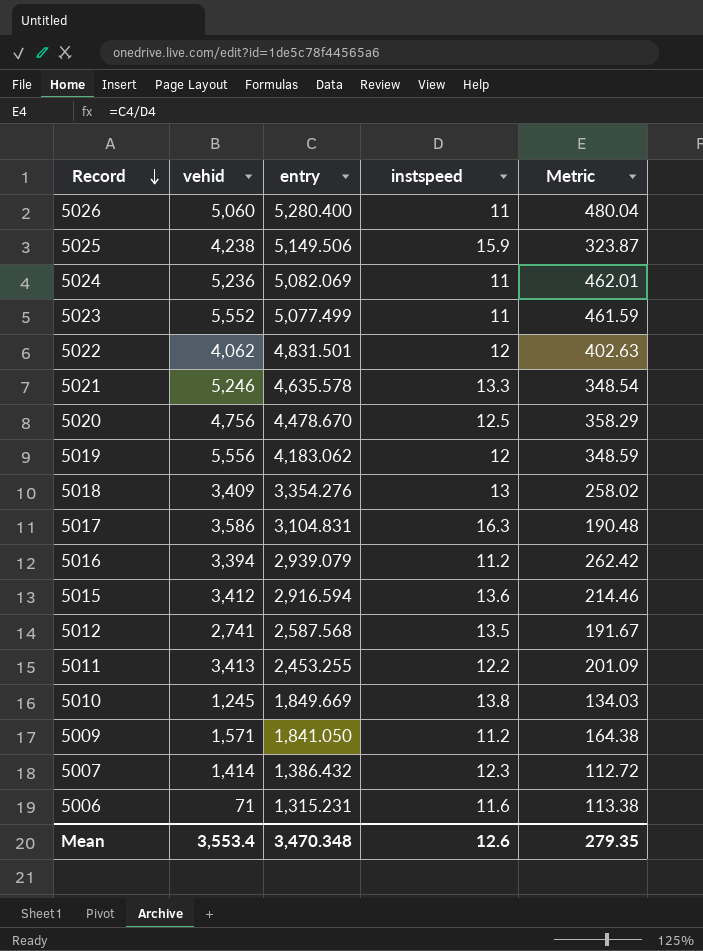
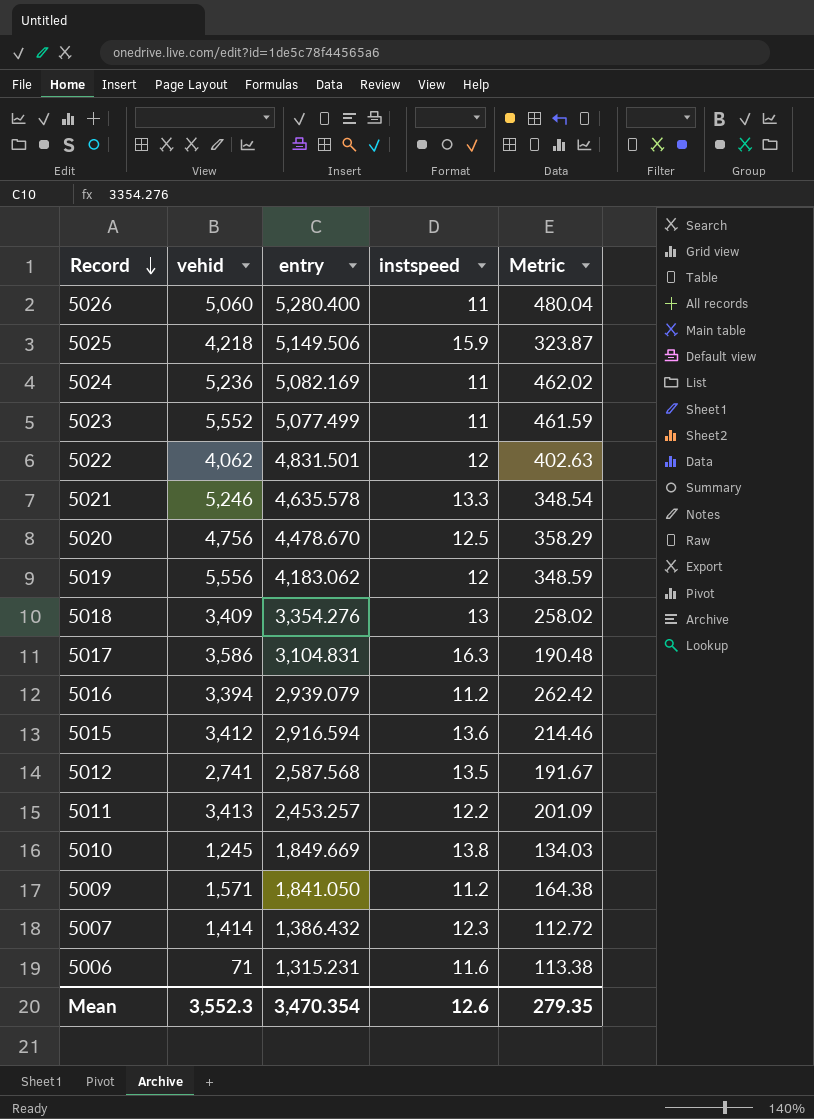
5025 | vehid: 4,238 -> 4,218
5024 | entry: 5,082.069 -> 5,082.169
5024 | Metric: 462.01 -> 462.02
5011 | entry: 2,453.255 -> 2,453.257
Mean | vehid: 3,553.4 -> 3,552.3
Mean | entry: 3,470.348 -> 3,470.354

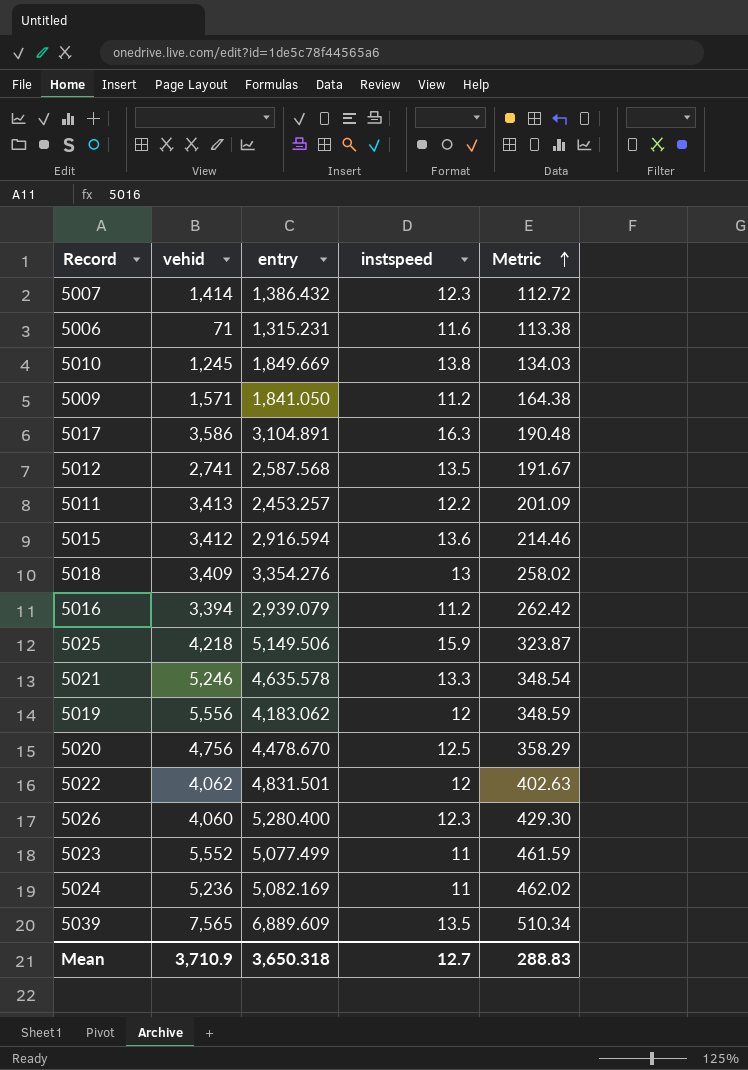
row order: Record descending -> Metric ascending
5017 | entry: 3,104.831 -> 3,104.891
5026 | vehid: 5,060 -> 4,060
5026 | instspeed: 11 -> 12.3
5026 | Metric: 480.04 -> 429.30
row 5039: none -> 7,565 | 6,889.609 | 13.5 | 510.34
Mean | vehid: 3,552.3 -> 3,710.9
Mean | entry: 3,470.354 -> 3,650.318
Mean | instspeed: 12.6 -> 12.7
Mean | Metric: 279.35 -> 288.83

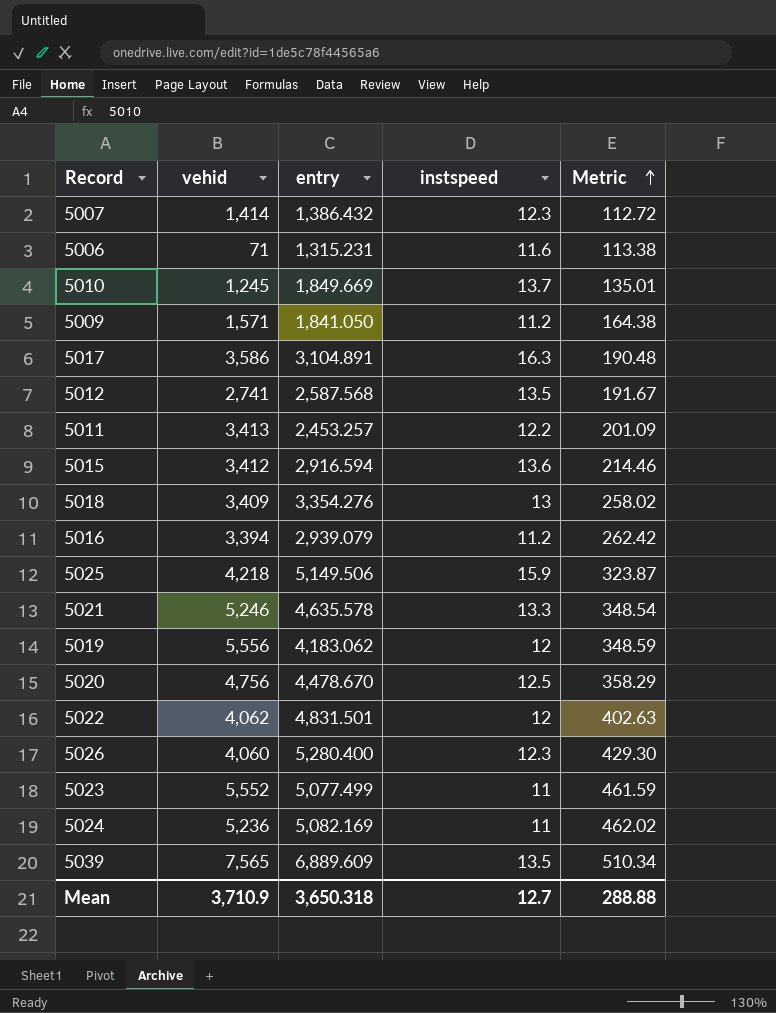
5010 | instspeed: 13.8 -> 13.7
5010 | Metric: 134.03 -> 135.01
Mean | Metric: 288.83 -> 288.88

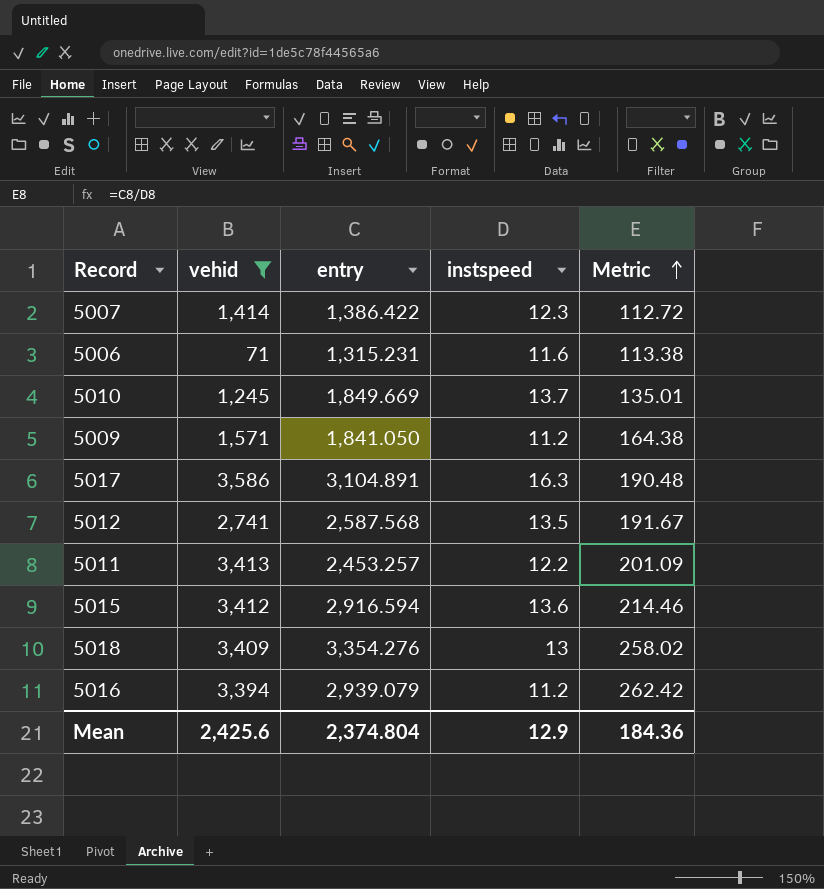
filter: none -> vehid <= 3,586
5007 | entry: 1,386.432 -> 1,386.422
Mean | vehid: 3,710.9 -> 2,425.6
Mean | entry: 3,650.318 -> 2,374.804
Mean | instspeed: 12.7 -> 12.9
Mean | Metric: 288.88 -> 184.36

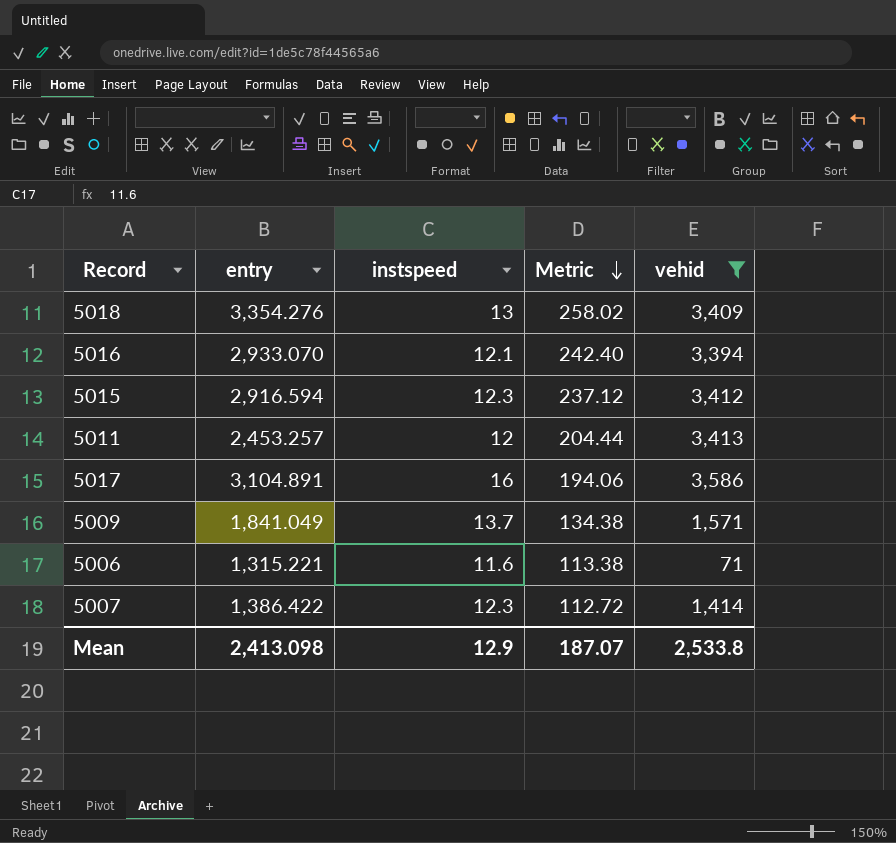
row order: Metric ascending -> Metric descending
column vehid | position: 2 -> 5
row 5010: 1,245 | 1,849.669 | 13.7 | 135.01 -> none
row 5012: 2,741 | 2,587.568 | 13.5 | 191.67 -> none
5016 | entry: 2,939.079 -> 2,933.070
5016 | instspeed: 11.2 -> 12.1
5016 | Metric: 262.42 -> 242.40
5015 | instspeed: 13.6 -> 12.3
5015 | Metric: 214.46 -> 237.12
5011 | instspeed: 12.2 -> 12
5011 | Metric: 201.09 -> 204.44
5017 | instspeed: 16.3 -> 16
5017 | Metric: 190.48 -> 194.06
5009 | entry: 1,841.050 -> 1,841.049
5009 | instspeed: 11.2 -> 13.7
5009 | Metric: 164.38 -> 134.38
5006 | entry: 1,315.231 -> 1,315.221
Mean | entry: 2,374.804 -> 2,413.098
Mean | Metric: 184.36 -> 187.07
Mean | vehid: 2,425.6 -> 2,533.8

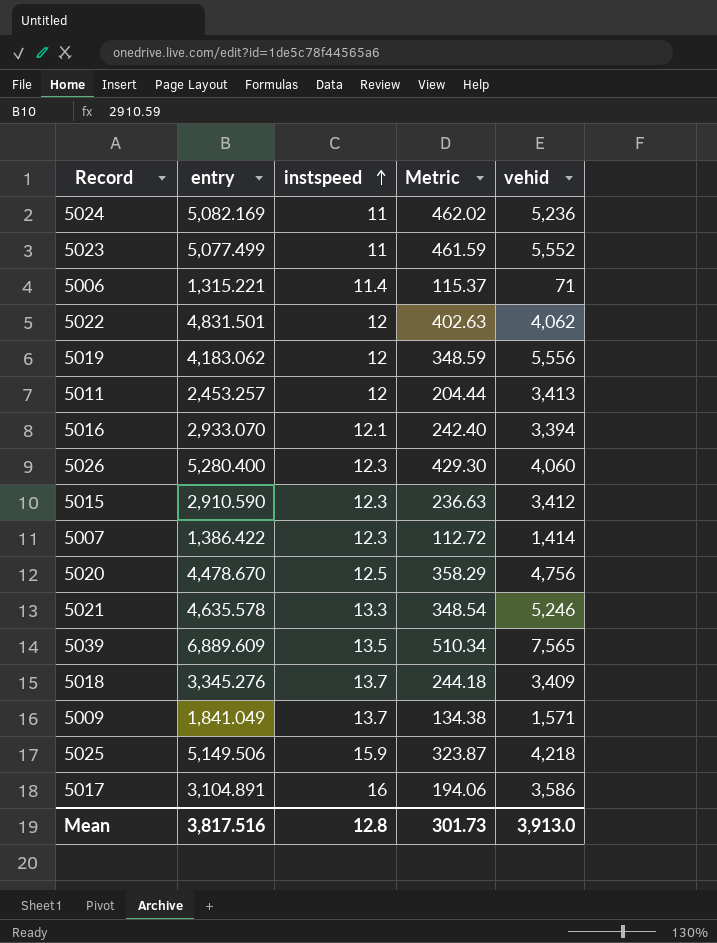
filter: vehid <= 3,586 -> none
row order: Metric descending -> instspeed ascending
5006 | instspeed: 11.6 -> 11.4
5006 | Metric: 113.38 -> 115.37
5015 | entry: 2,916.594 -> 2,910.590
5015 | Metric: 237.12 -> 236.63
5018 | entry: 3,354.276 -> 3,345.276
5018 | instspeed: 13 -> 13.7
5018 | Metric: 258.02 -> 244.18
Mean | entry: 2,413.098 -> 3,817.516
Mean | instspeed: 12.9 -> 12.8
Mean | Metric: 187.07 -> 301.73
Mean | vehid: 2,533.8 -> 3,913.0

